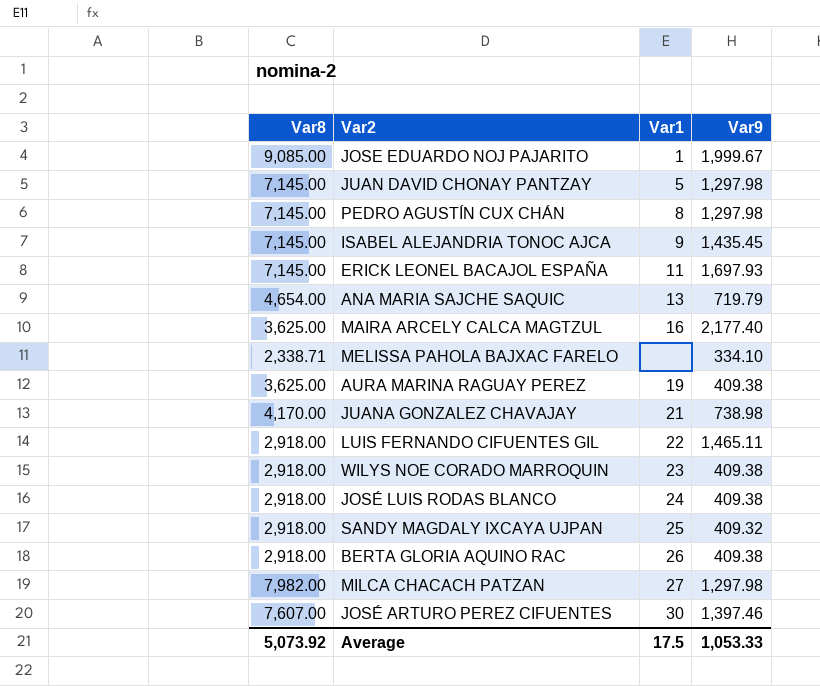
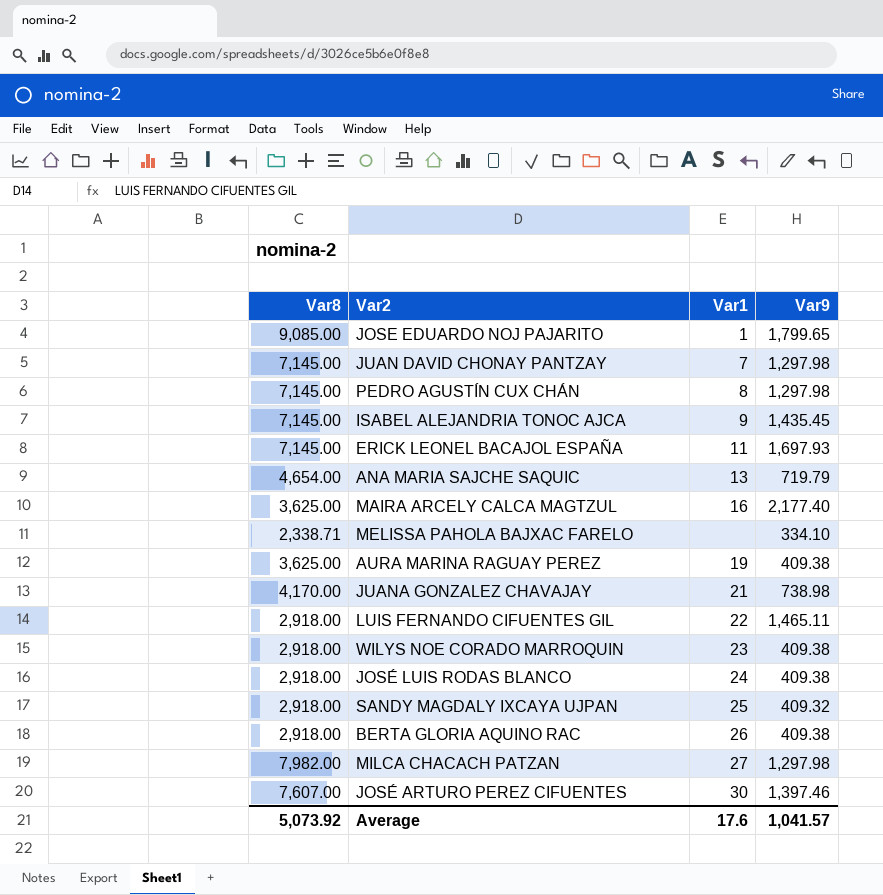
JOSE EDUARDO NOJ PAJARITO | Var9: 1,999.67 -> 1,799.65
JUAN DAVID CHONAY PANTZAY | Var1: 5 -> 7
Average | Var1: 17.5 -> 17.6
Average | Var9: 1,053.33 -> 1,041.57

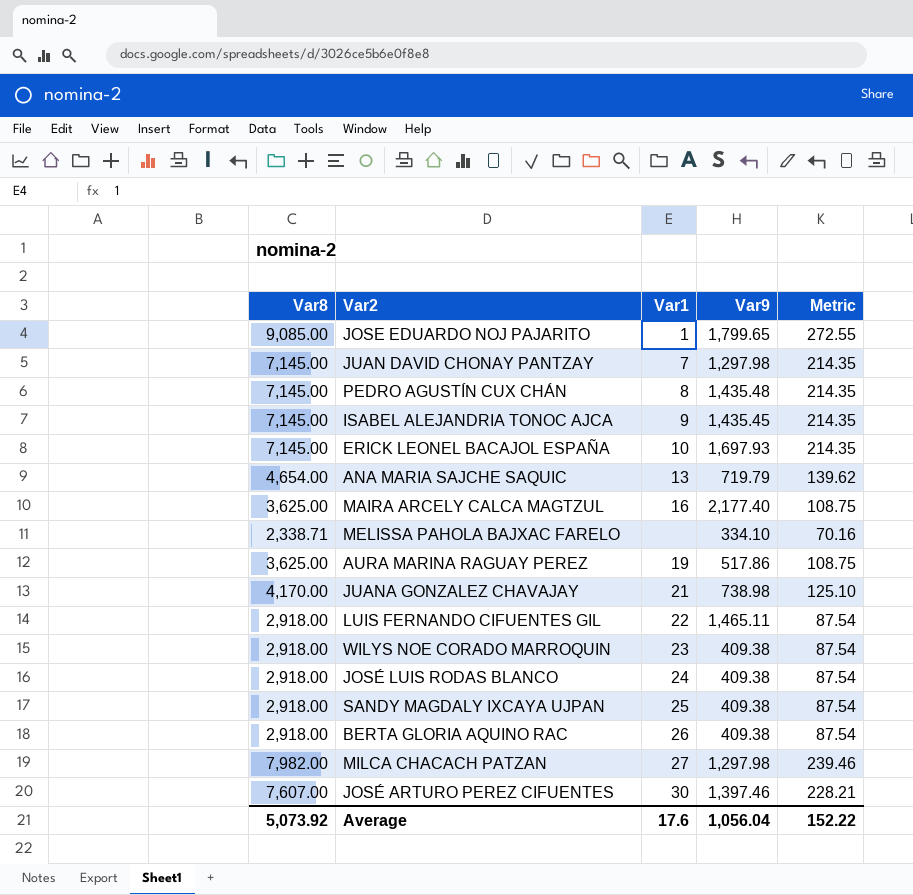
column Metric | formula: none -> [Var8] * 0.03
PEDRO AGUSTÍN CUX CHÁN | Var9: 1,297.98 -> 1,435.48
ERICK LEONEL BACAJOL ESPAÑA | Var1: 11 -> 10
AURA MARINA RAGUAY PEREZ | Var9: 409.38 -> 517.86
SANDY MAGDALY IXCAYA UJPAN | Var9: 409.32 -> 409.38
Average | Var9: 1,041.57 -> 1,056.04

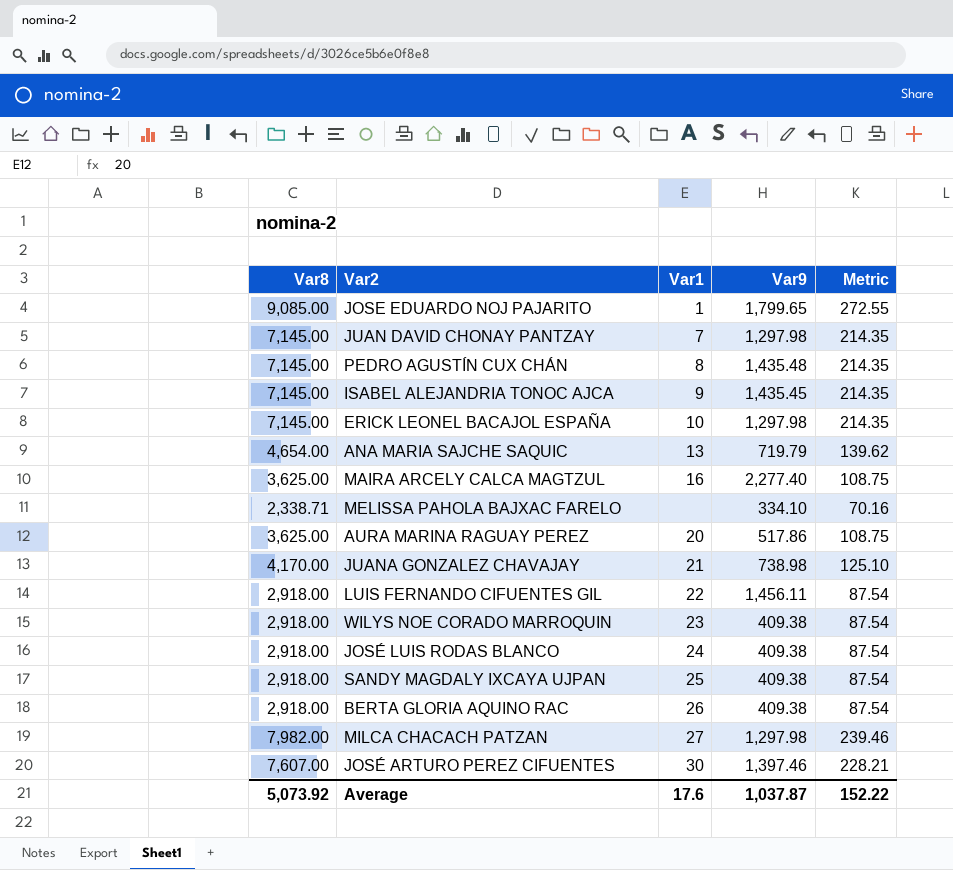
ERICK LEONEL BACAJOL ESPAÑA | Var9: 1,697.93 -> 1,297.98
MAIRA ARCELY CALCA MAGTZUL | Var9: 2,177.40 -> 2,277.40
AURA MARINA RAGUAY PEREZ | Var1: 19 -> 20
LUIS FERNANDO CIFUENTES GIL | Var9: 1,465.11 -> 1,456.11
Average | Var9: 1,056.04 -> 1,037.87

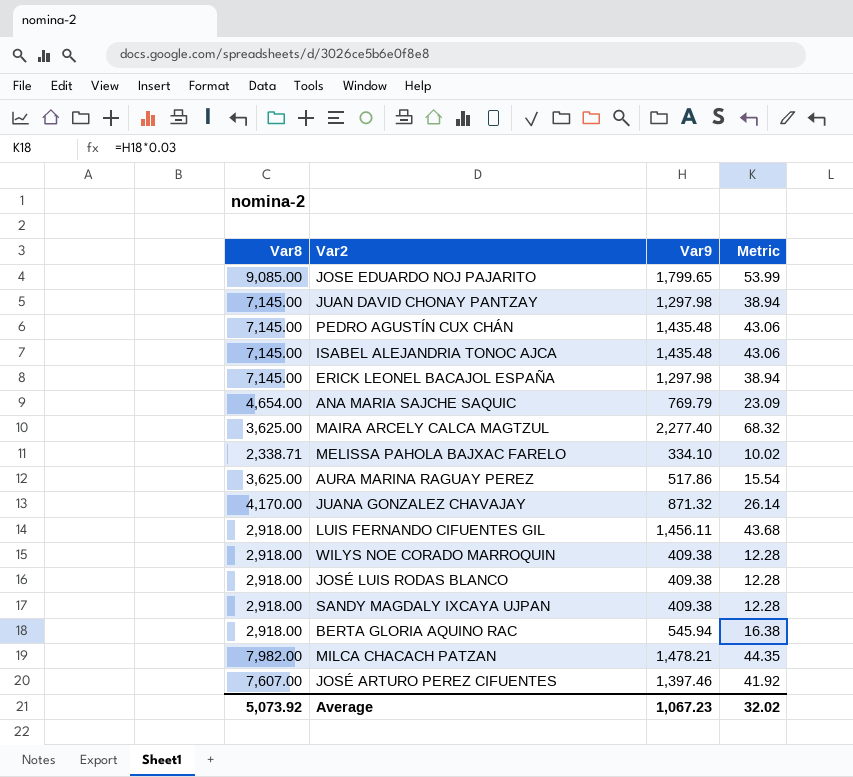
column Var1 | position: 3 -> none
column Metric | formula: [Var8] * 0.03 -> [Var9] * 0.03
ISABEL ALEJANDRIA TONOC AJCA | Var9: 1,435.45 -> 1,435.48
ANA MARIA SAJCHE SAQUIC | Var9: 719.79 -> 769.79
JUANA GONZALEZ CHAVAJAY | Var9: 738.98 -> 871.32
BERTA GLORIA AQUINO RAC | Var9: 409.38 -> 545.94
MILCA CHACACH PATZAN | Var9: 1,297.98 -> 1,478.21
Average | Var9: 1,037.87 -> 1,067.23
Average | Metric: 152.22 -> 32.02

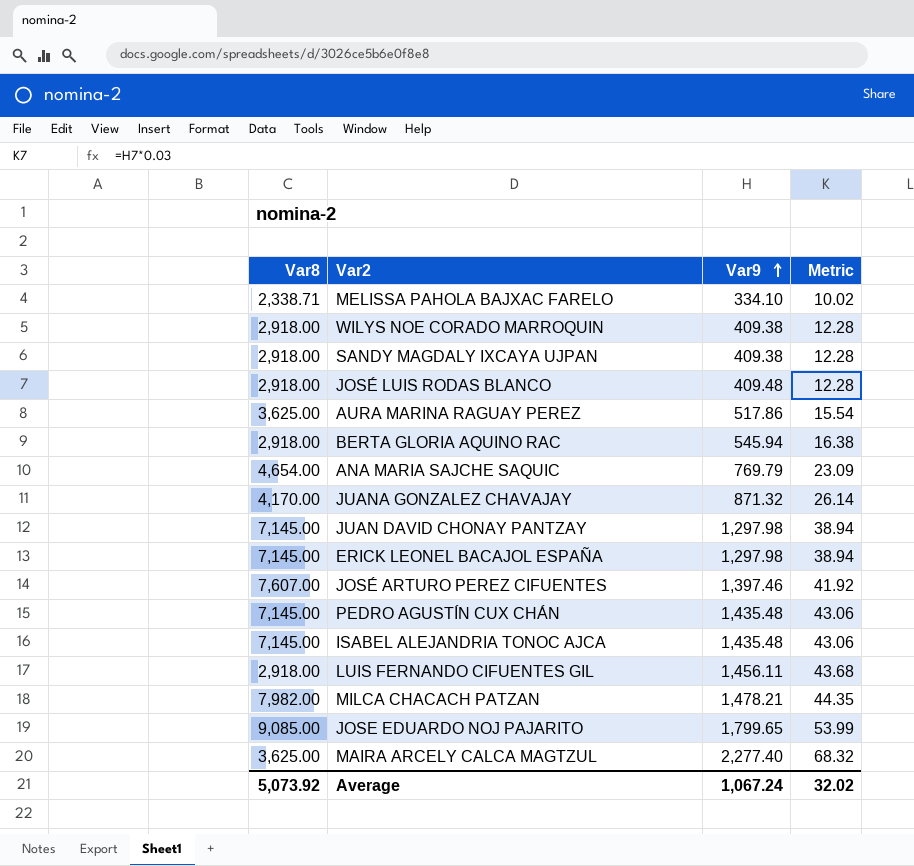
row order: none -> Var9 ascending
JOSÉ LUIS RODAS BLANCO | Var9: 409.38 -> 409.48
Average | Var9: 1,067.23 -> 1,067.24

